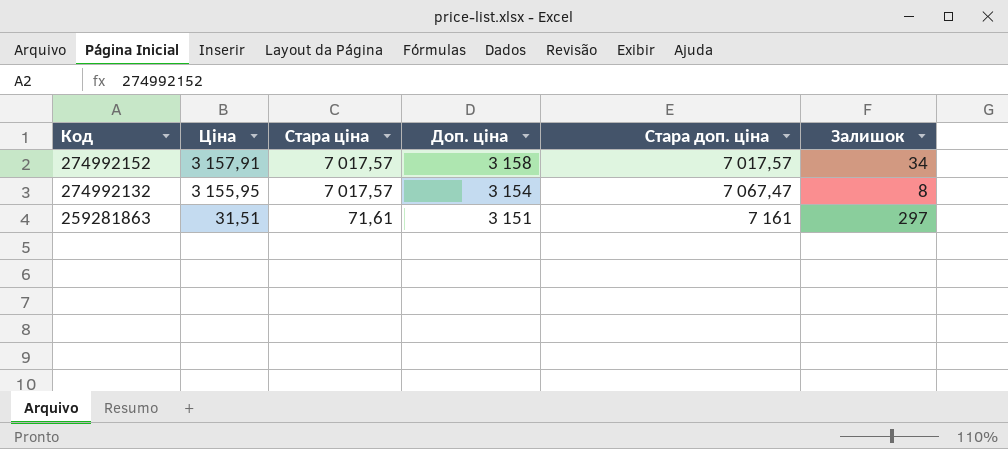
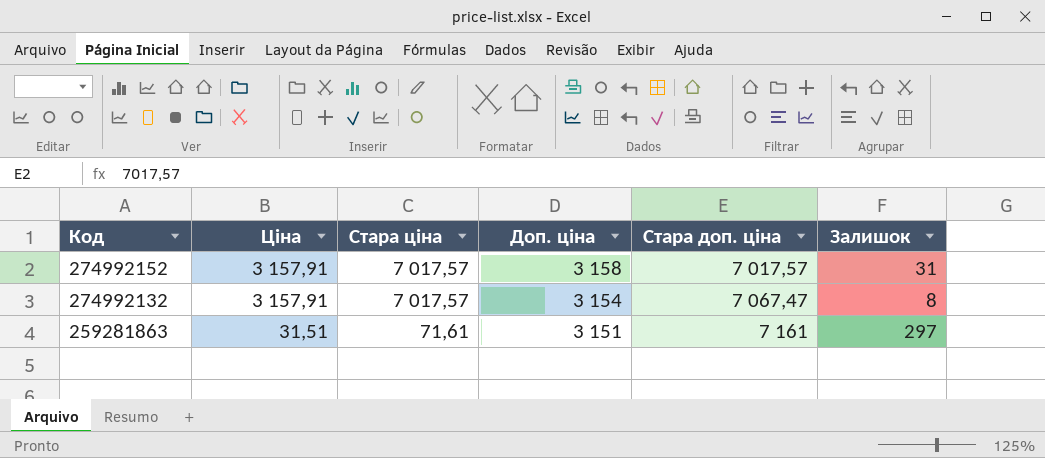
274992152 | Залишок: 34 -> 31
274992132 | Ціна: 3 155,95 -> 3 157,91

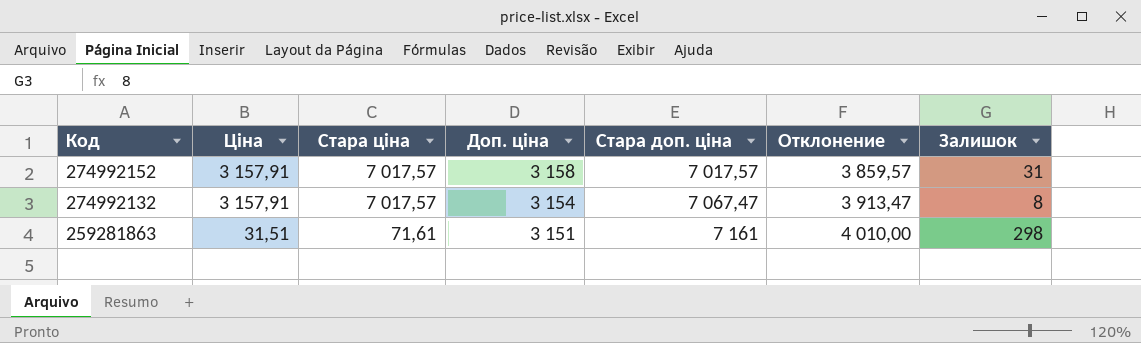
column Отклонение | formula: none -> [Стара доп. ціна] - [Доп. ціна]
259281863 | Залишок: 297 -> 298

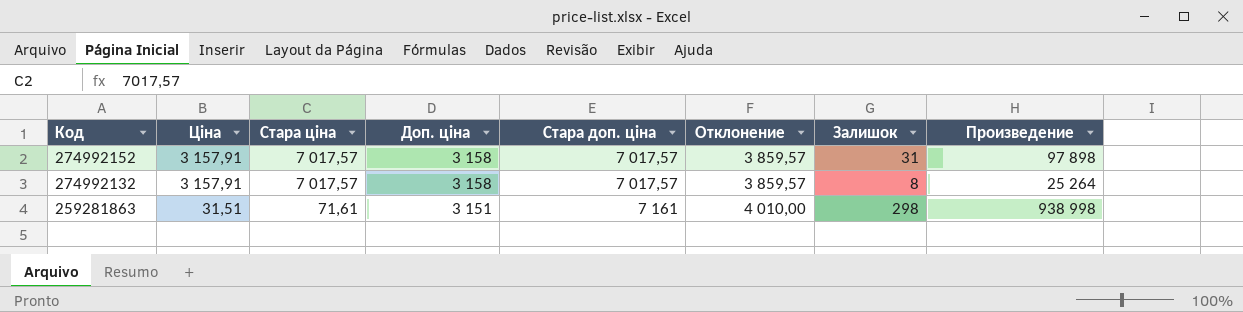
column Произведение | formula: none -> [Доп. ціна] * [Залишок]
274992132 | Доп. ціна: 3 154 -> 3 158
274992132 | Стара доп. ціна: 7 067,47 -> 7 017,57
274992132 | Отклонение: 3 913,47 -> 3 859,57

